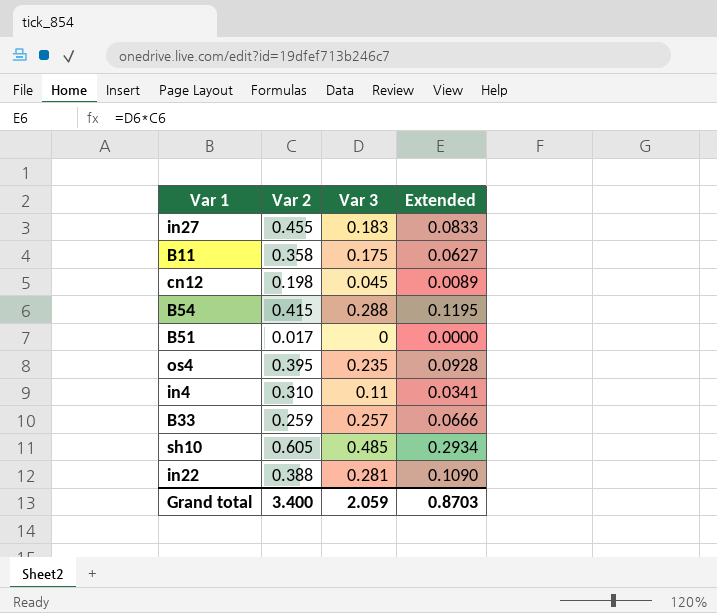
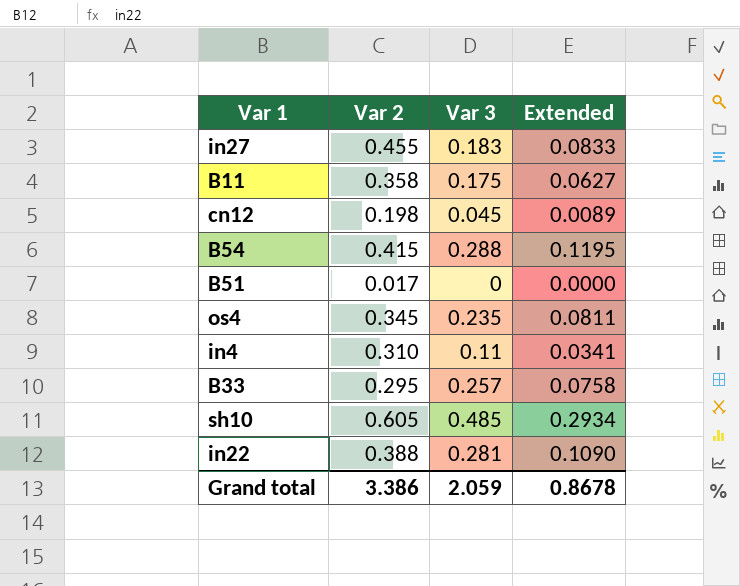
os4 | Var 2: 0.395 -> 0.345
os4 | Extended: 0.0928 -> 0.0811
B33 | Var 2: 0.259 -> 0.295
B33 | Extended: 0.0666 -> 0.0758
Grand total | Var 2: 3.400 -> 3.386
Grand total | Extended: 0.8703 -> 0.8678

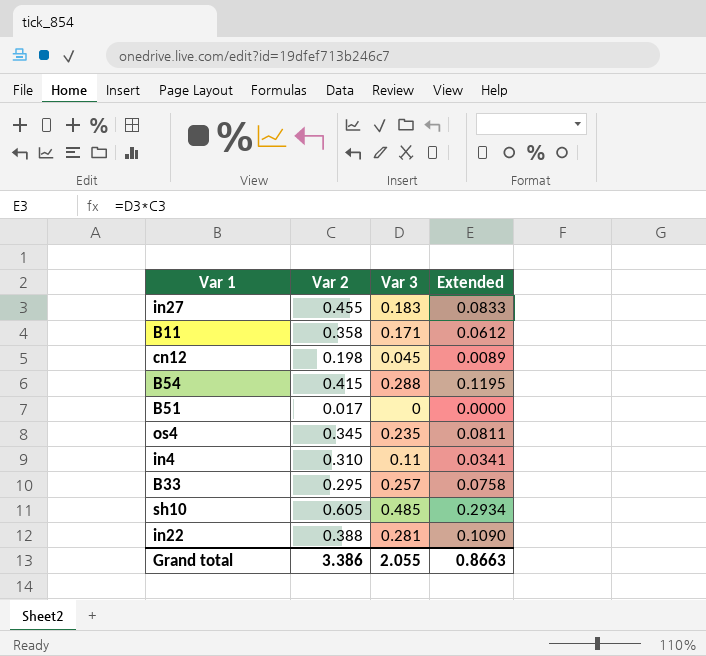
B11 | Var 3: 0.175 -> 0.171
B11 | Extended: 0.0627 -> 0.0612
Grand total | Var 3: 2.059 -> 2.055
Grand total | Extended: 0.8678 -> 0.8663

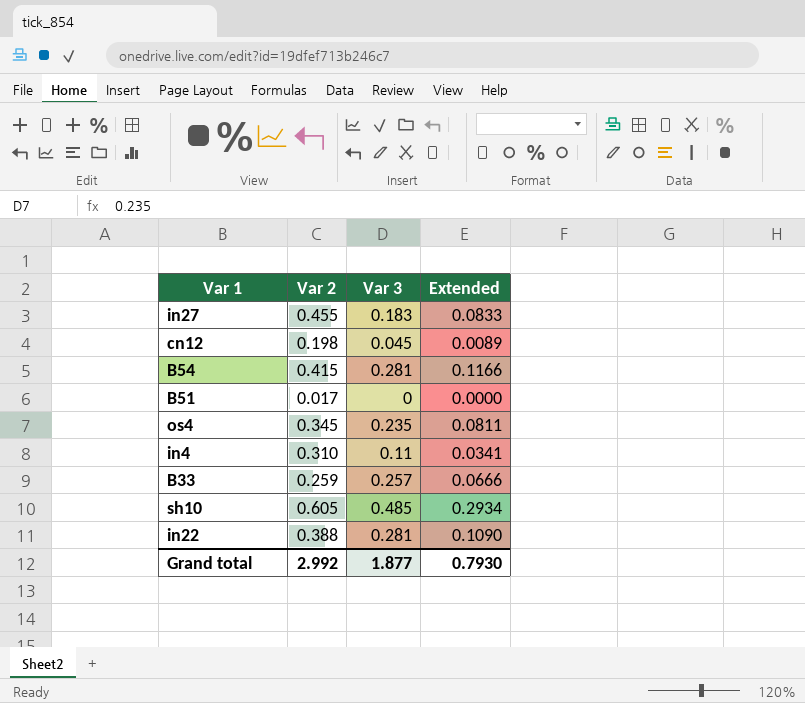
row B11: 0.358 | 0.171 | 0.0612 -> none
B54 | Var 3: 0.288 -> 0.281
B54 | Extended: 0.1195 -> 0.1166
B33 | Var 2: 0.295 -> 0.259
B33 | Extended: 0.0758 -> 0.0666
Grand total | Var 2: 3.386 -> 2.992
Grand total | Var 3: 2.055 -> 1.877
Grand total | Extended: 0.8663 -> 0.7930

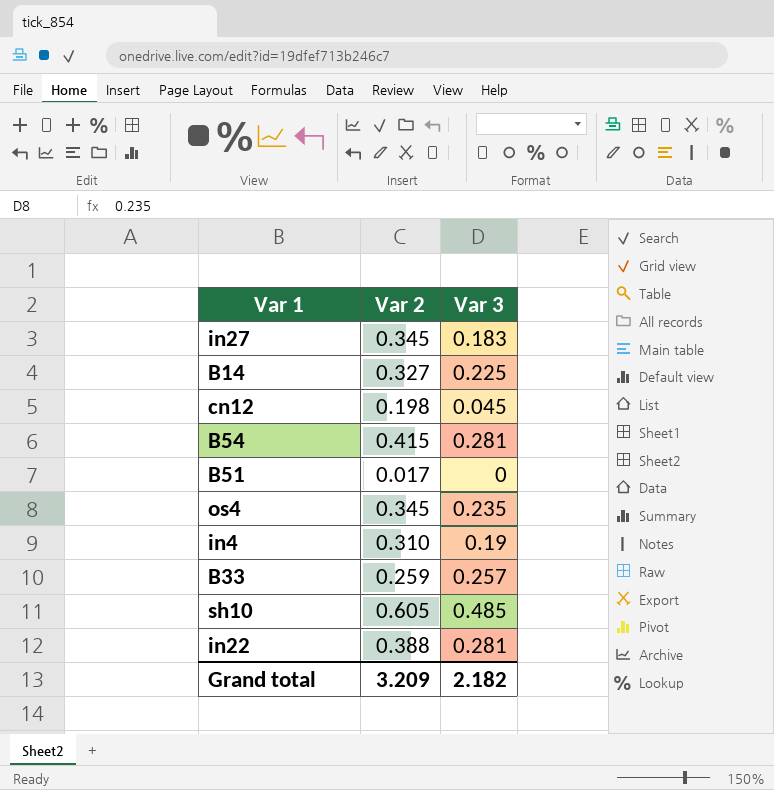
column Extended | formula: [Var 2] * [Var 3] -> none
in27 | Var 2: 0.455 -> 0.345
row B14: none -> 0.327 | 0.225
in4 | Var 3: 0.11 -> 0.19
Grand total | Var 2: 2.992 -> 3.209
Grand total | Var 3: 1.877 -> 2.182

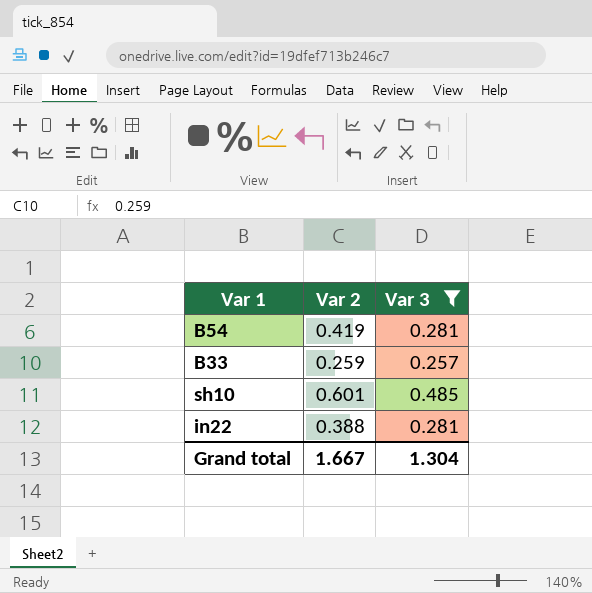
filter: none -> Var 3 >= 0.257
B54 | Var 2: 0.415 -> 0.419
sh10 | Var 2: 0.605 -> 0.601
Grand total | Var 2: 3.209 -> 1.667
Grand total | Var 3: 2.182 -> 1.304

